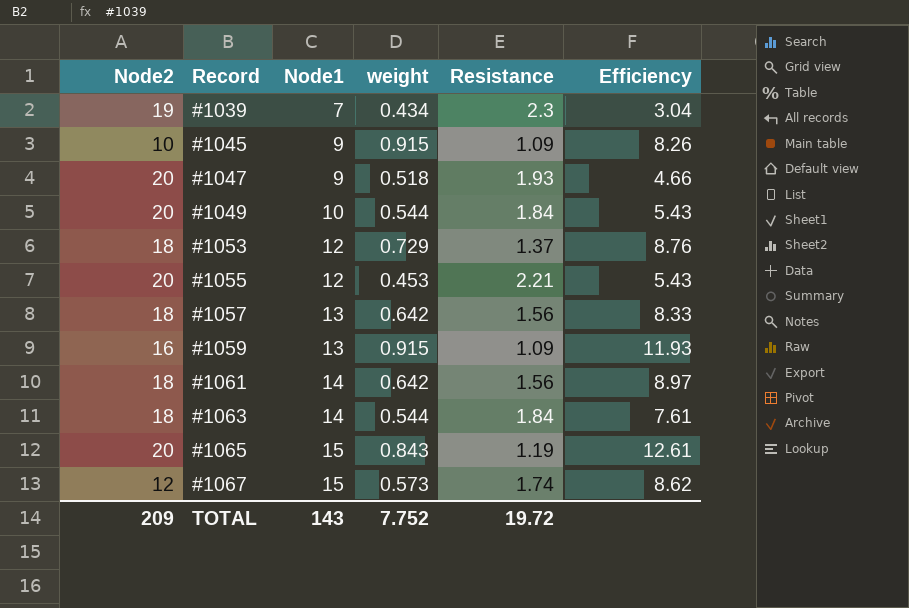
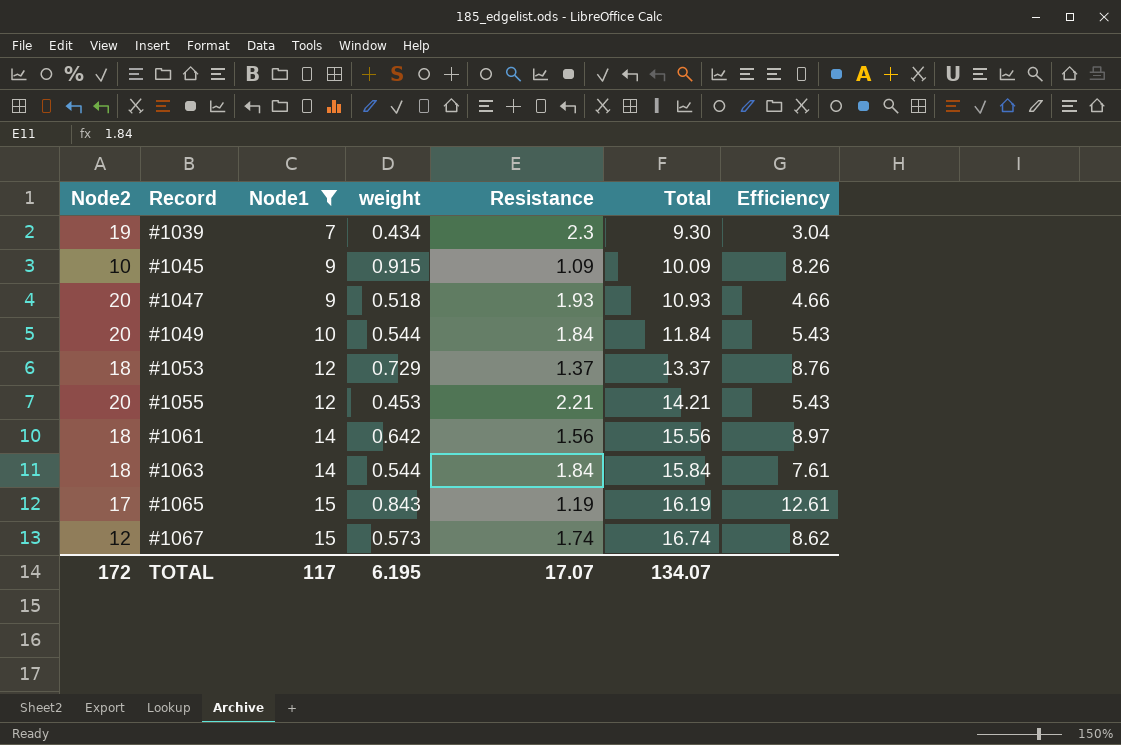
filter: none -> Node1 != 13
column Total | formula: none -> [Node1] + [Resistance]
#1065 | Node2: 20 -> 17
TOTAL | Node2: 209 -> 172
TOTAL | Node1: 143 -> 117
TOTAL | weight: 7.752 -> 6.195
TOTAL | Resistance: 19.72 -> 17.07

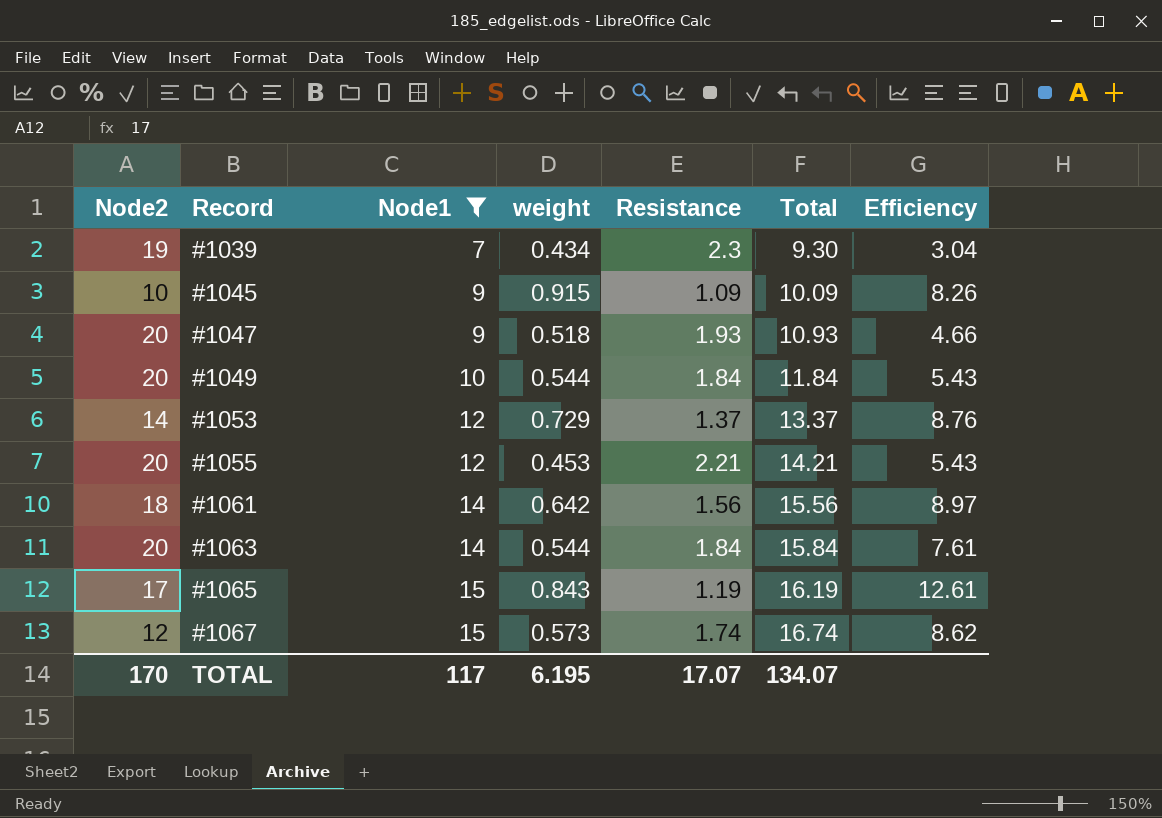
#1053 | Node2: 18 -> 14
#1063 | Node2: 18 -> 20
TOTAL | Node2: 172 -> 170

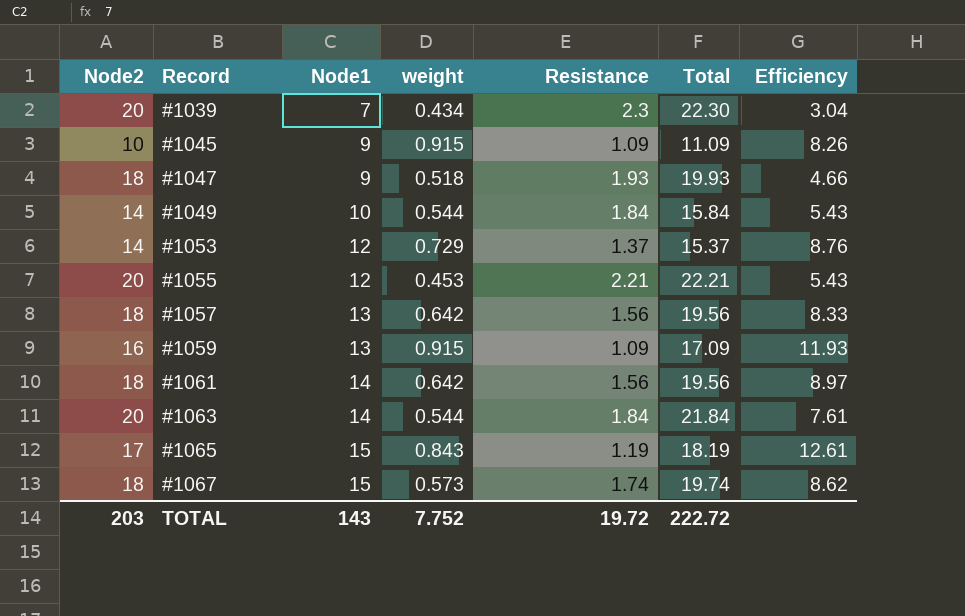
filter: Node1 != 13 -> none
column Total | formula: [Node1] + [Resistance] -> [Node2] + [Resistance]
#1039 | Node2: 19 -> 20
#1047 | Node2: 20 -> 18
#1049 | Node2: 20 -> 14
#1067 | Node2: 12 -> 18
TOTAL | Node2: 170 -> 203
TOTAL | Node1: 117 -> 143
TOTAL | weight: 6.195 -> 7.752
TOTAL | Resistance: 17.07 -> 19.72
TOTAL | Total: 134.07 -> 222.72

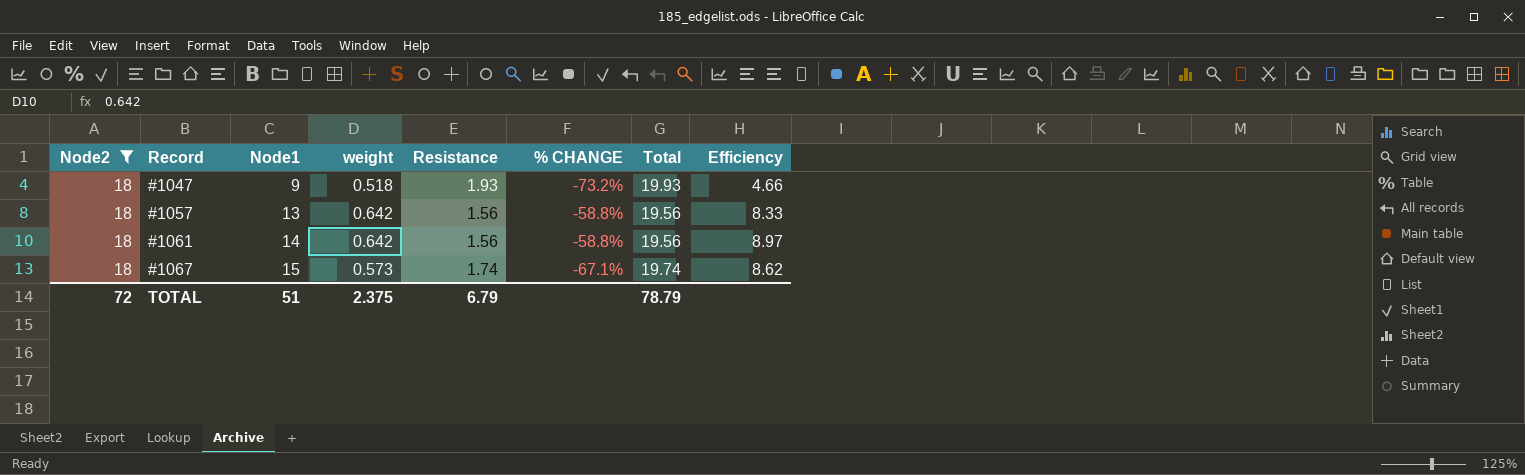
filter: none -> Node2 = 18
column % CHANGE | formula: none -> ([weight] - [Resistance]) / [Resistance]
TOTAL | Node2: 203 -> 72
TOTAL | Node1: 143 -> 51
TOTAL | weight: 7.752 -> 2.375
TOTAL | Resistance: 19.72 -> 6.79
TOTAL | Total: 222.72 -> 78.79

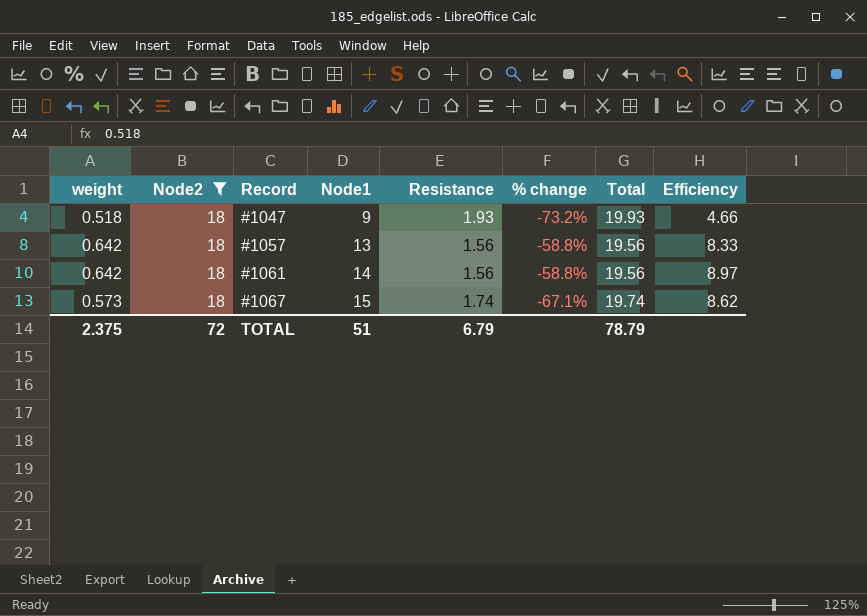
column weight | position: 4 -> 1
column name: % CHANGE -> % change

